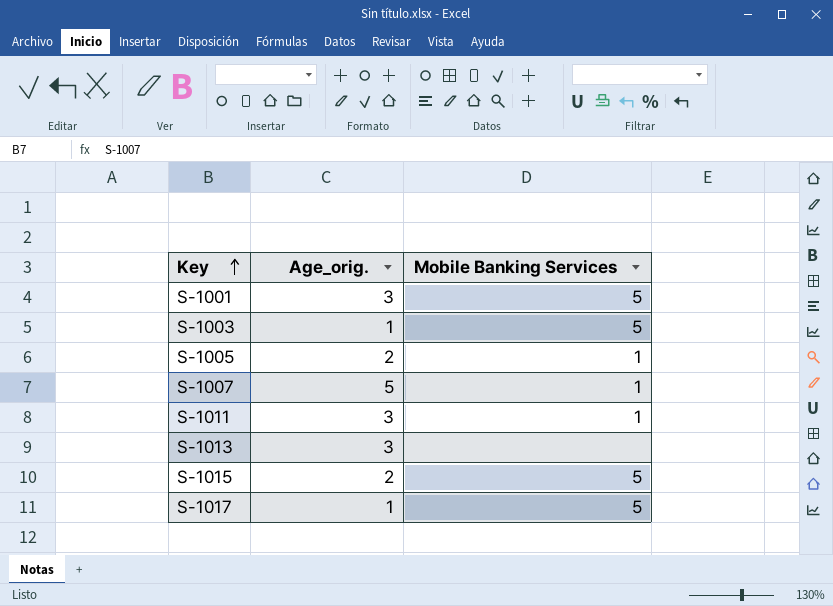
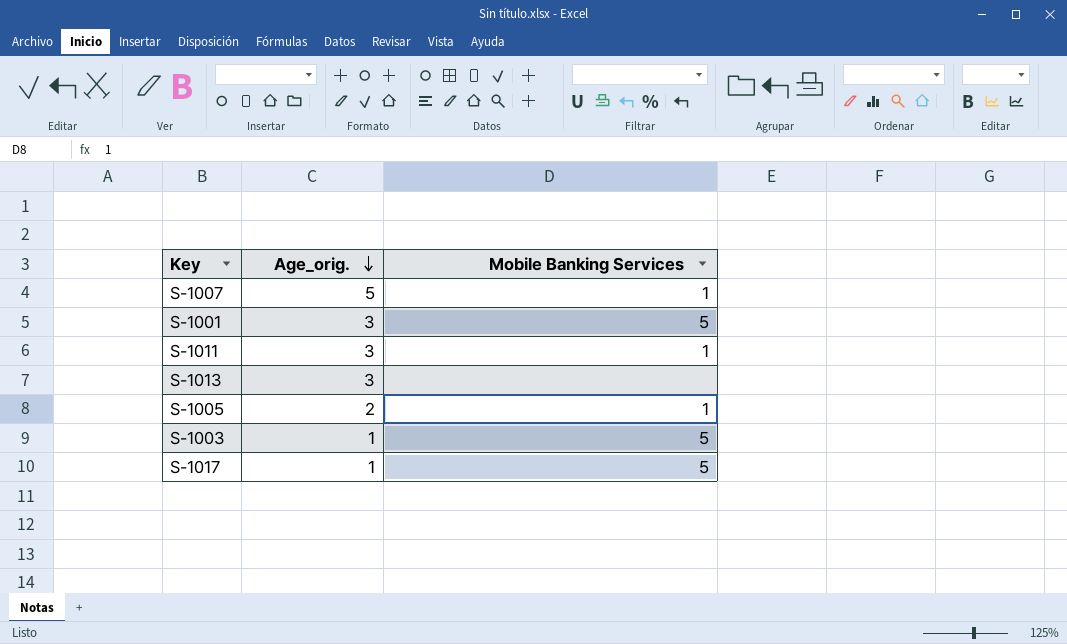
row order: Key ascending -> Age_orig. descending
row S-1015: 2 | 5 -> none

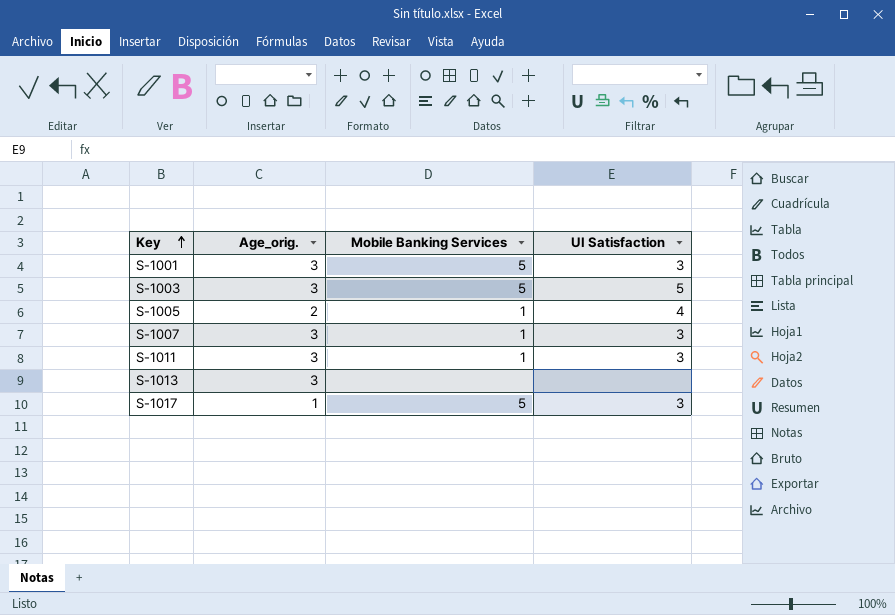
row order: Age_orig. descending -> Key ascending
column UI Satisfaction | position: none -> 4
S-1003 | Age_orig.: 1 -> 3
S-1007 | Age_orig.: 5 -> 3

